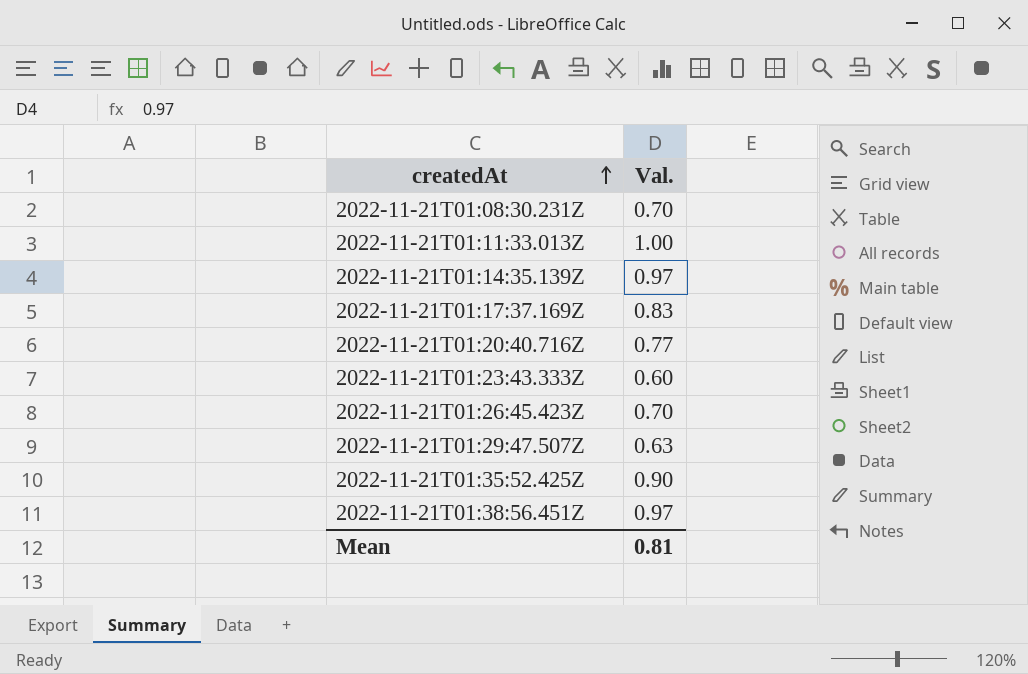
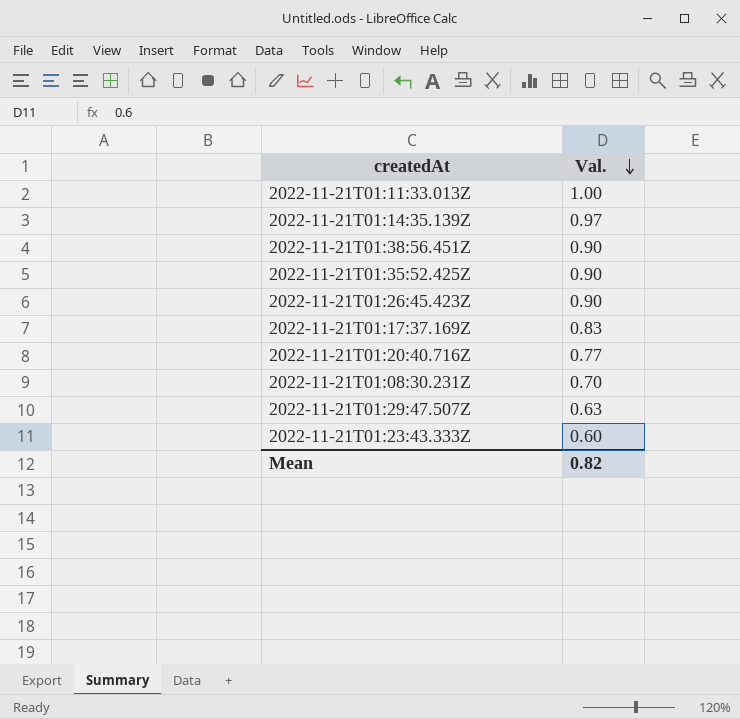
row order: createdAt ascending -> Val. descending
2022-11-21T01:38:56.451Z | Val.: 0.97 -> 0.90
2022-11-21T01:26:45.423Z | Val.: 0.70 -> 0.90
Mean | Val.: 0.81 -> 0.82

